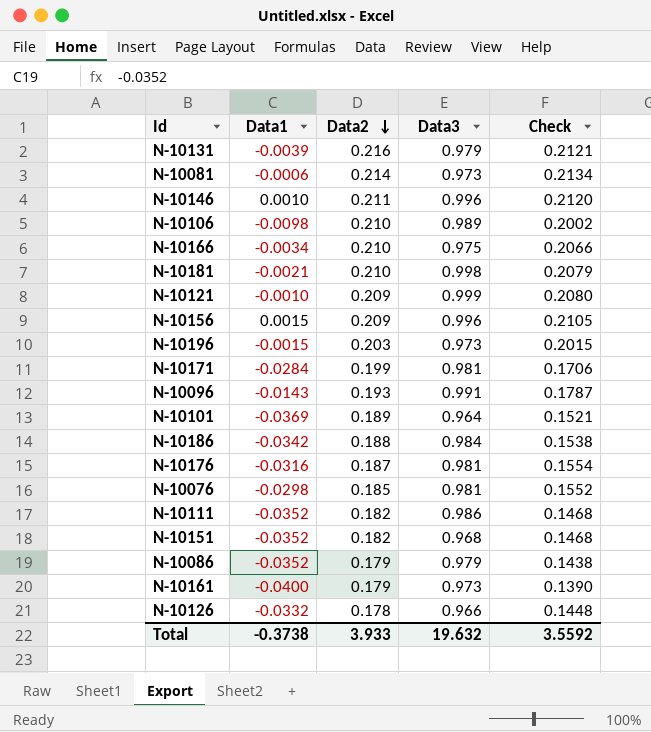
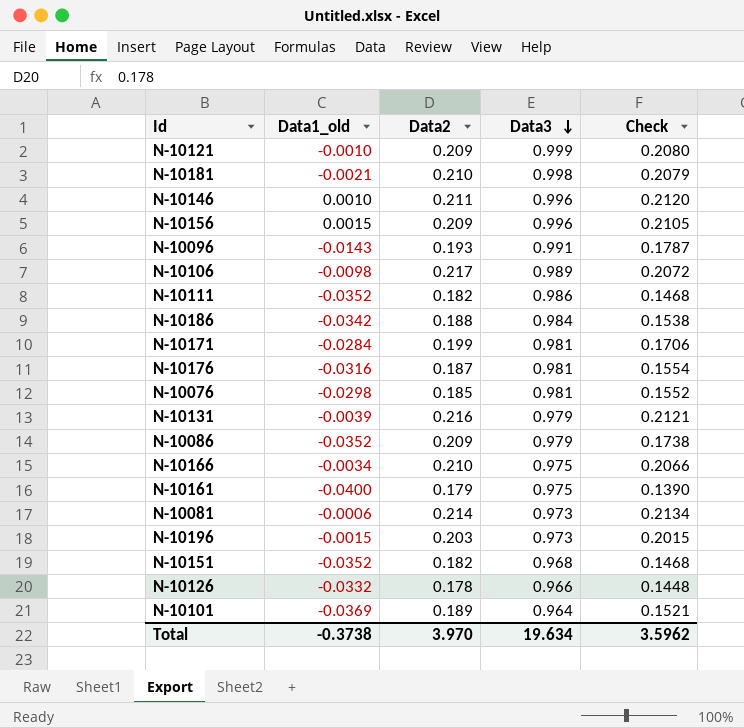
row order: Data2 descending -> Data3 descending
column name: Data1 -> Data1_old
N-10106 | Data2: 0.210 -> 0.217
N-10106 | Check: 0.2002 -> 0.2072
N-10086 | Data2: 0.179 -> 0.209
N-10086 | Check: 0.1438 -> 0.1738
N-10161 | Data3: 0.973 -> 0.975
Total | Data2: 3.933 -> 3.970
Total | Data3: 19.632 -> 19.634
Total | Check: 3.5592 -> 3.5962

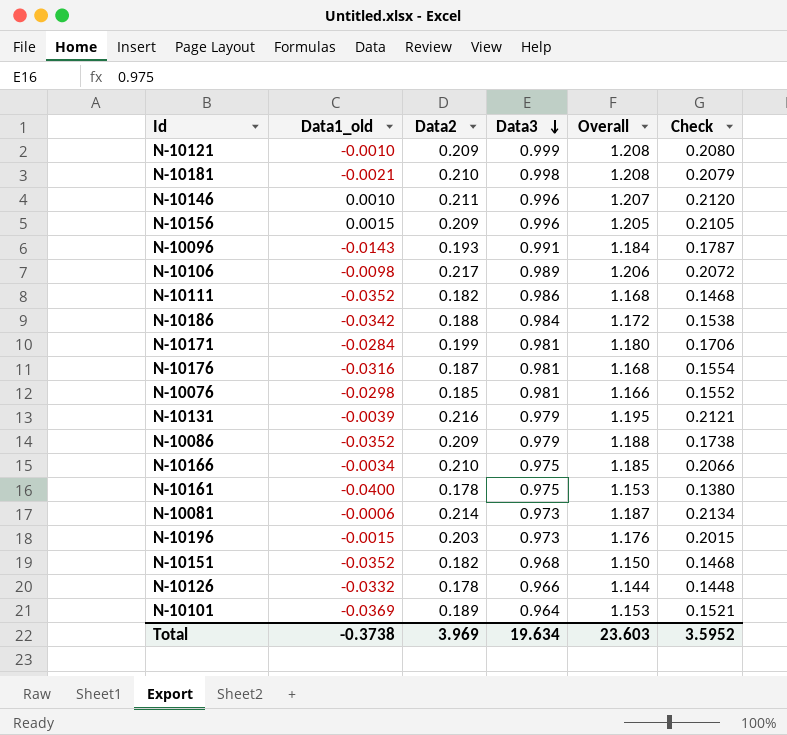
column Overall | formula: none -> [Data2] + [Data3]
N-10161 | Data2: 0.179 -> 0.178
N-10161 | Check: 0.1390 -> 0.1380
Total | Data2: 3.970 -> 3.969
Total | Check: 3.5962 -> 3.5952

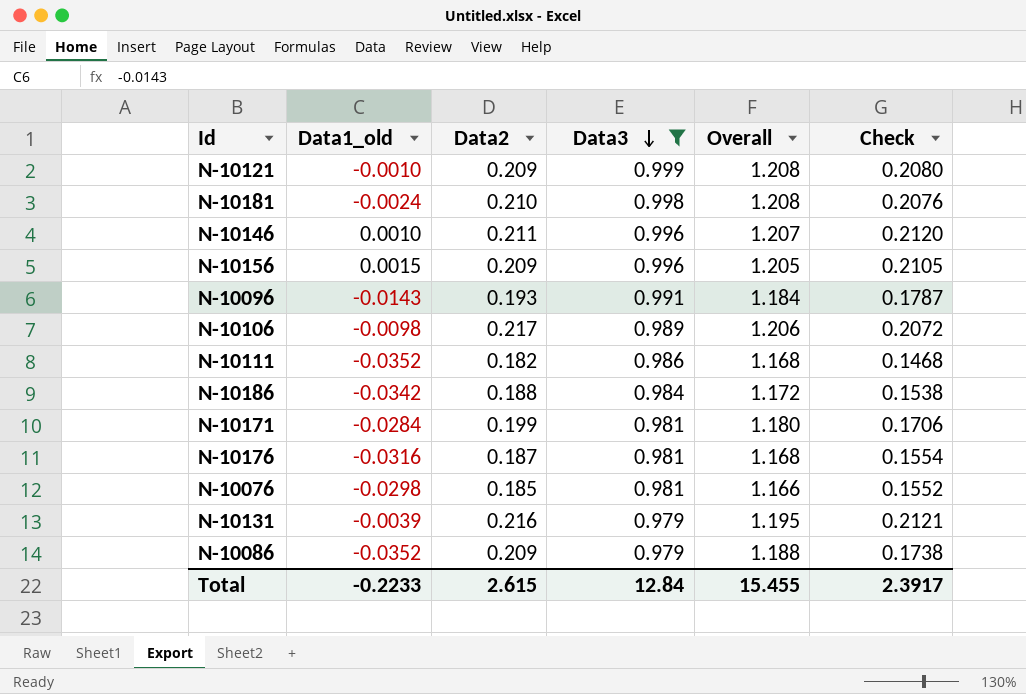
filter: none -> Data3 >= 0.979
N-10181 | Data1_old: -0.0021 -> -0.0024
N-10181 | Check: 0.2079 -> 0.2076
Total | Data1_old: -0.3738 -> -0.2233
Total | Data2: 3.969 -> 2.615
Total | Data3: 19.634 -> 12.84
Total | Overall: 23.603 -> 15.455
Total | Check: 3.5952 -> 2.3917

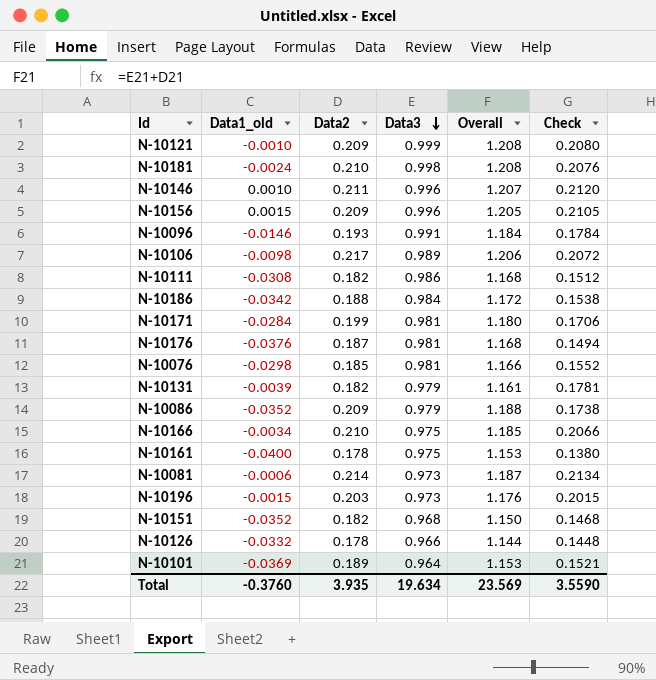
filter: Data3 >= 0.979 -> none
N-10096 | Data1_old: -0.0143 -> -0.0146
N-10096 | Check: 0.1787 -> 0.1784
N-10111 | Data1_old: -0.0352 -> -0.0308
N-10111 | Check: 0.1468 -> 0.1512
N-10176 | Data1_old: -0.0316 -> -0.0376
N-10176 | Check: 0.1554 -> 0.1494
N-10131 | Data2: 0.216 -> 0.182
N-10131 | Overall: 1.195 -> 1.161
N-10131 | Check: 0.2121 -> 0.1781
Total | Data1_old: -0.2233 -> -0.3760
Total | Data2: 2.615 -> 3.935
Total | Data3: 12.84 -> 19.634
Total | Overall: 15.455 -> 23.569
Total | Check: 2.3917 -> 3.5590

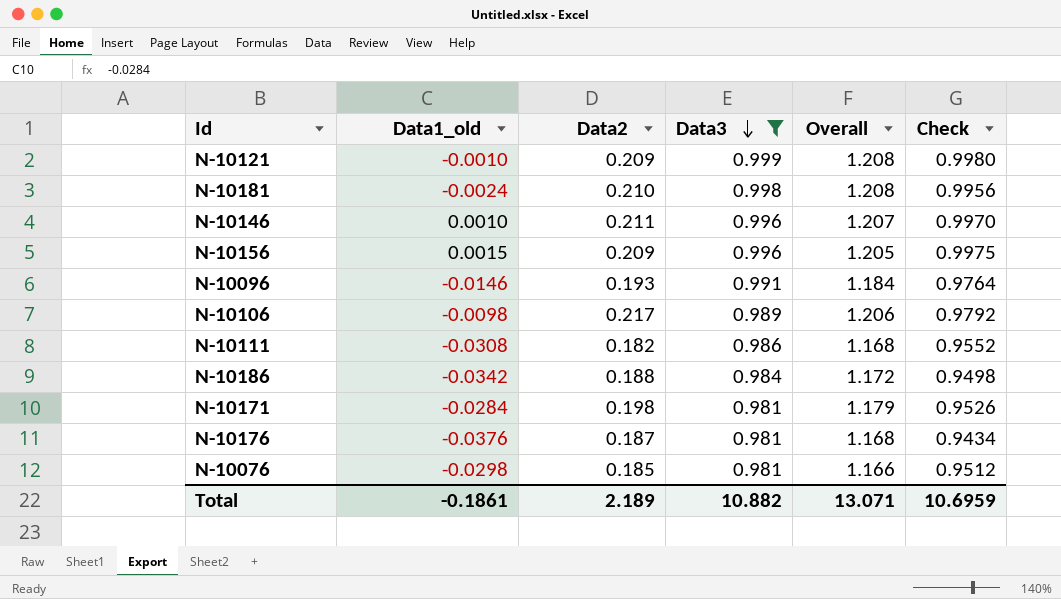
filter: none -> Data3 >= 0.981
column Check | formula: [Data1_old] + [Data2] -> [Data1_old] + [Data3]
N-10171 | Data2: 0.199 -> 0.198
N-10171 | Overall: 1.180 -> 1.179
Total | Data1_old: -0.3760 -> -0.1861
Total | Data2: 3.935 -> 2.189
Total | Data3: 19.634 -> 10.882
Total | Overall: 23.569 -> 13.071
Total | Check: 3.5590 -> 10.6959

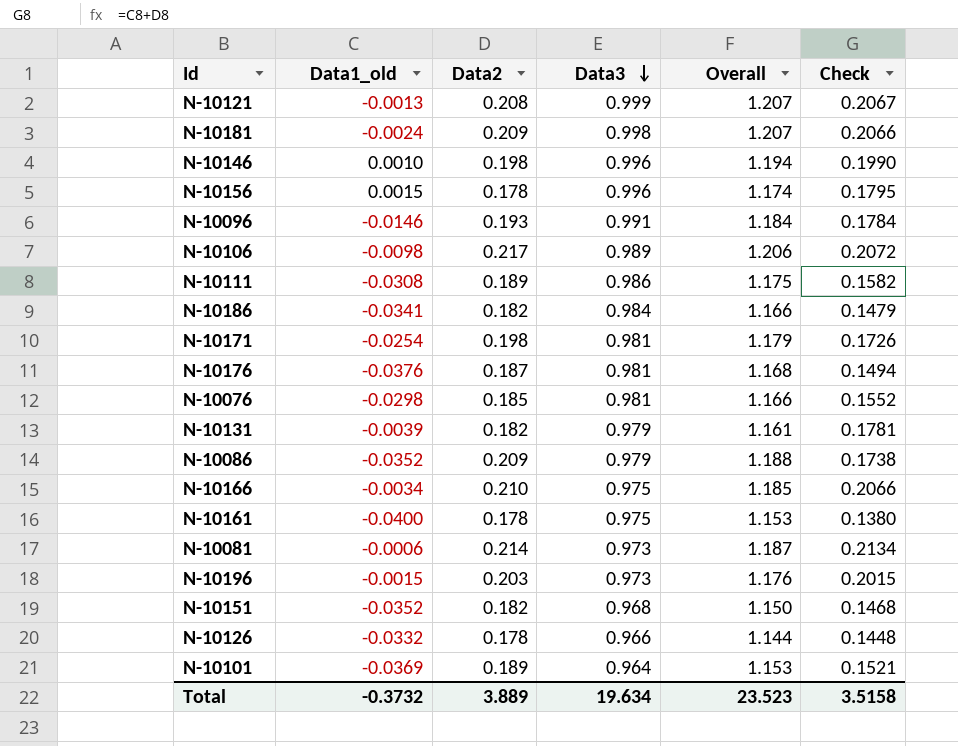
filter: Data3 >= 0.981 -> none
column Check | formula: [Data1_old] + [Data3] -> [Data1_old] + [Data2]
N-10121 | Data1_old: -0.0010 -> -0.0013
N-10121 | Data2: 0.209 -> 0.208
N-10121 | Overall: 1.208 -> 1.207
N-10181 | Data2: 0.210 -> 0.209
N-10181 | Overall: 1.208 -> 1.207
N-10146 | Data2: 0.211 -> 0.198
N-10146 | Overall: 1.207 -> 1.194
N-10156 | Data2: 0.209 -> 0.178
N-10156 | Overall: 1.205 -> 1.174
N-10111 | Data2: 0.182 -> 0.189
N-10111 | Overall: 1.168 -> 1.175
N-10186 | Data1_old: -0.0342 -> -0.0341
N-10186 | Data2: 0.188 -> 0.182
N-10186 | Overall: 1.172 -> 1.166
N-10171 | Data1_old: -0.0284 -> -0.0254
Total | Data1_old: -0.1861 -> -0.3732
Total | Data2: 2.189 -> 3.889
Total | Data3: 10.882 -> 19.634
Total | Overall: 13.071 -> 23.523
Total | Check: 10.6959 -> 3.5158

